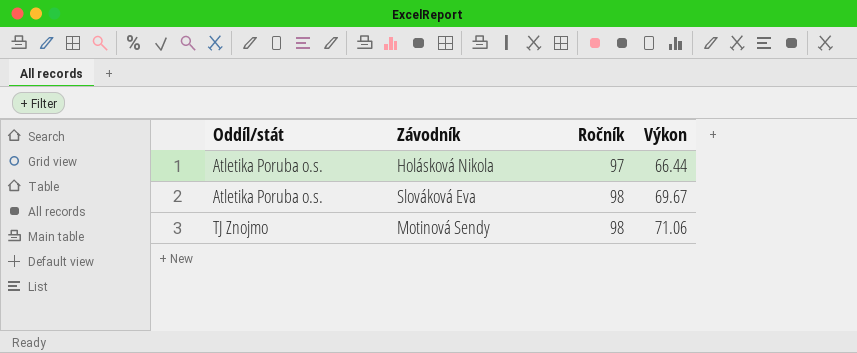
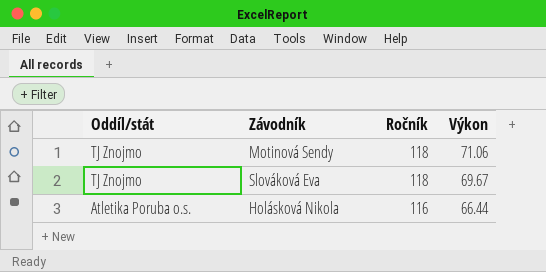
row order: Oddíl/stát ascending -> Oddíl/stát descending
Motinová Sendy | Ročník: 98 -> 118
Slováková Eva | Oddíl/stát: Atletika Poruba o.s. -> TJ Znojmo
Slováková Eva | Ročník: 98 -> 118
Holásková Nikola | Ročník: 97 -> 116

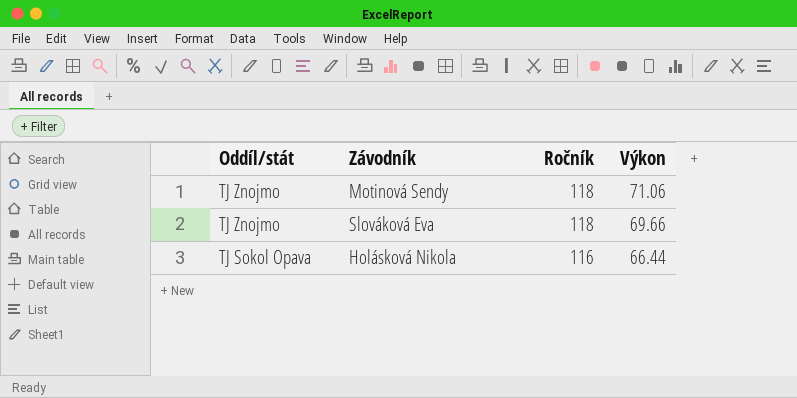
Slováková Eva | Výkon: 69.67 -> 69.66
Holásková Nikola | Oddíl/stát: Atletika Poruba o.s. -> TJ Sokol Opava

